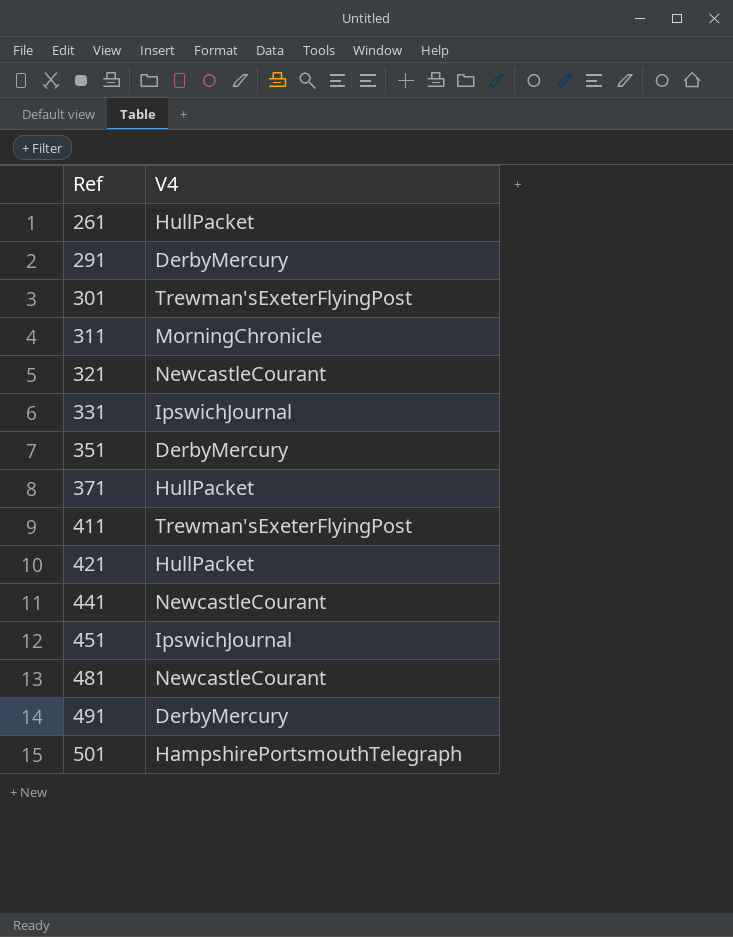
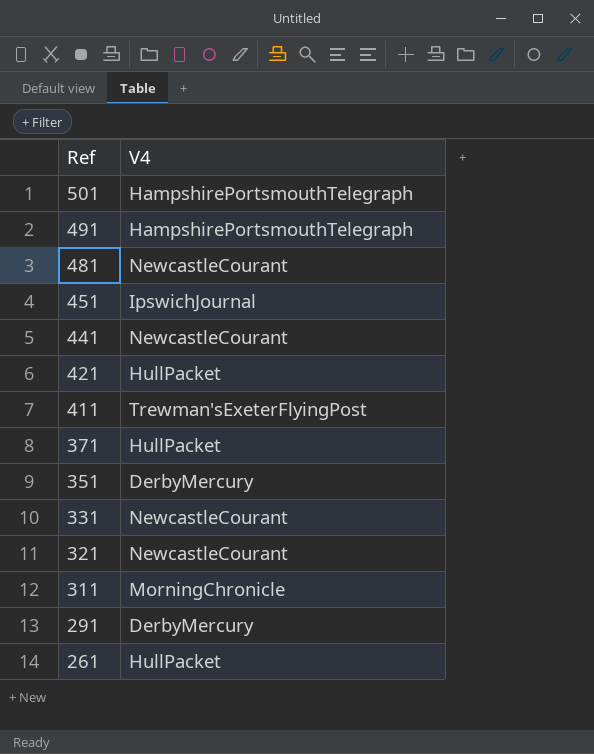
row order: Ref ascending -> Ref descending
row 301: Trewman'sExeterFlyingPost -> none
491 | V4: DerbyMercury -> HampshirePortsmouthTelegraph
331 | V4: IpswichJournal -> NewcastleCourant

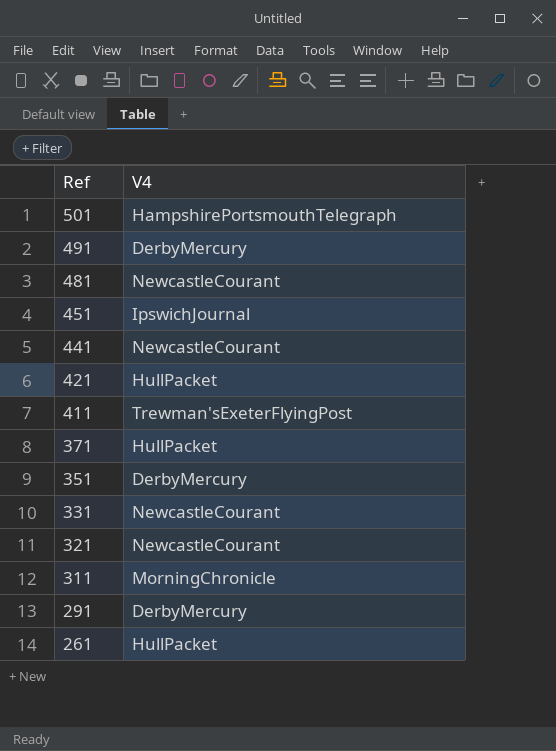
491 | V4: HampshirePortsmouthTelegraph -> DerbyMercury

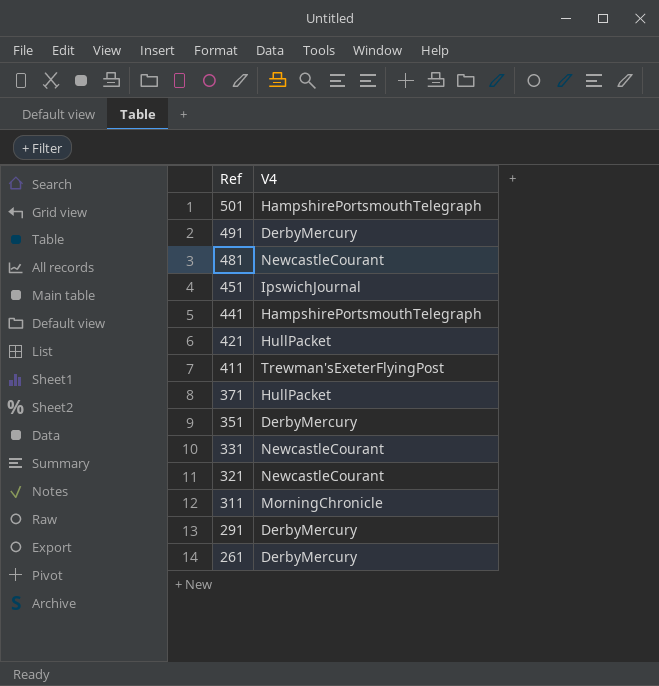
441 | V4: NewcastleCourant -> HampshirePortsmouthTelegraph
261 | V4: HullPacket -> DerbyMercury

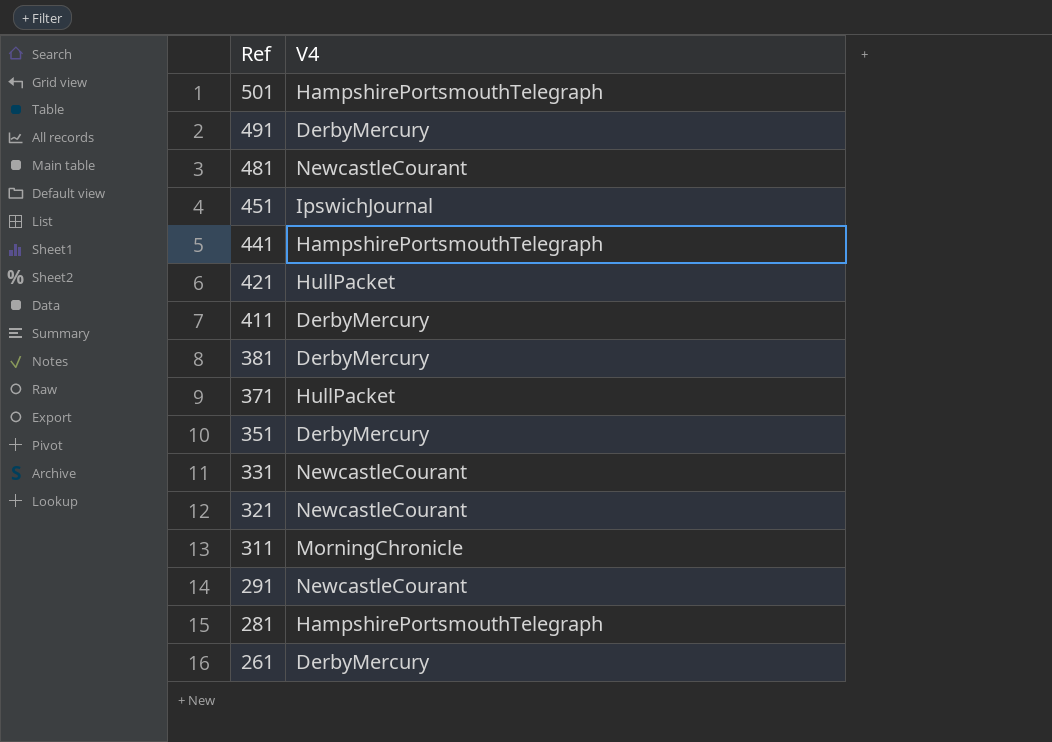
411 | V4: Trewman'sExeterFlyingPost -> DerbyMercury
row 381: none -> DerbyMercury
291 | V4: DerbyMercury -> NewcastleCourant
row 281: none -> HampshirePortsmouthTelegraph

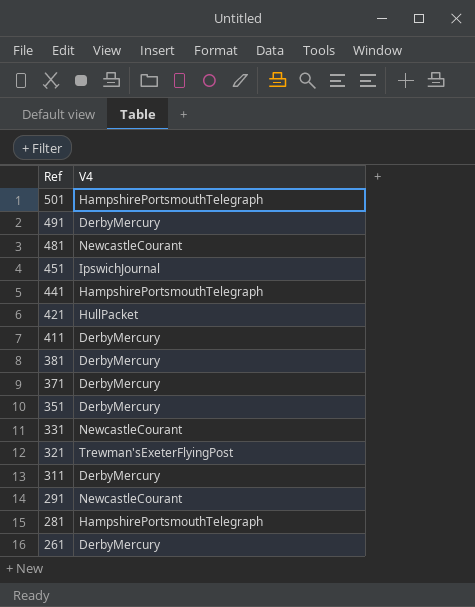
371 | V4: HullPacket -> DerbyMercury
321 | V4: NewcastleCourant -> Trewman'sExeterFlyingPost
311 | V4: MorningChronicle -> DerbyMercury

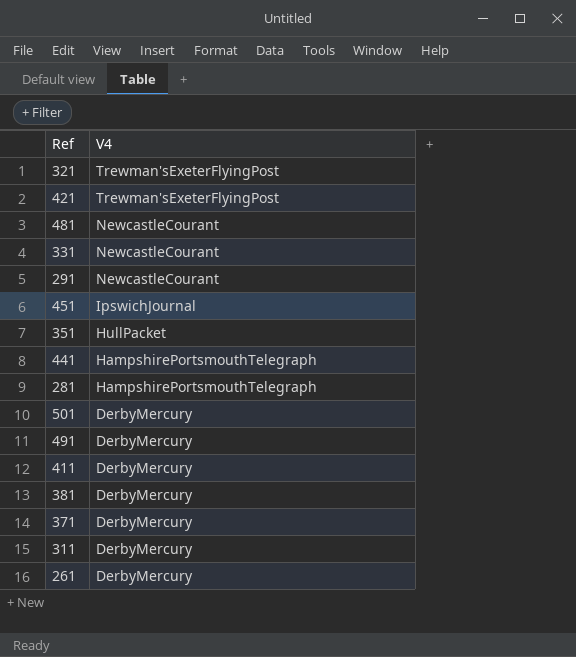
row order: Ref descending -> V4 descending
421 | V4: HullPacket -> Trewman'sExeterFlyingPost
351 | V4: DerbyMercury -> HullPacket
501 | V4: HampshirePortsmouthTelegraph -> DerbyMercury

